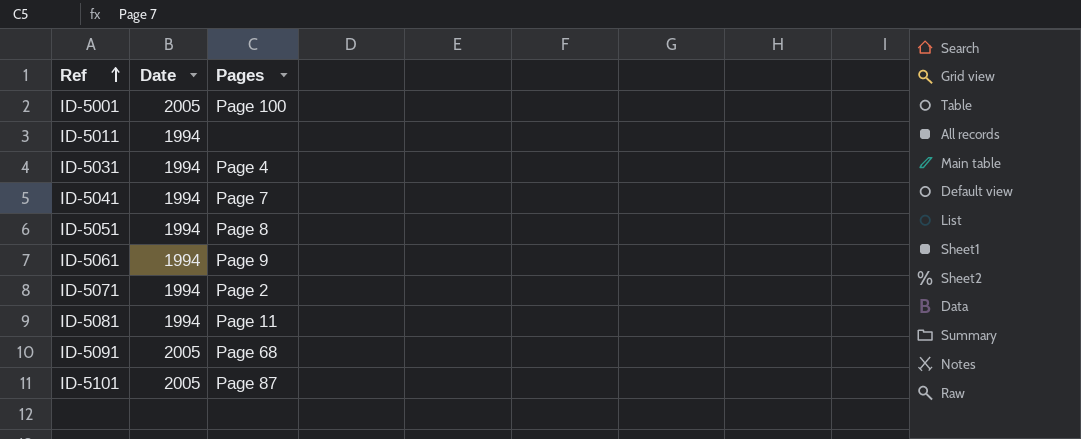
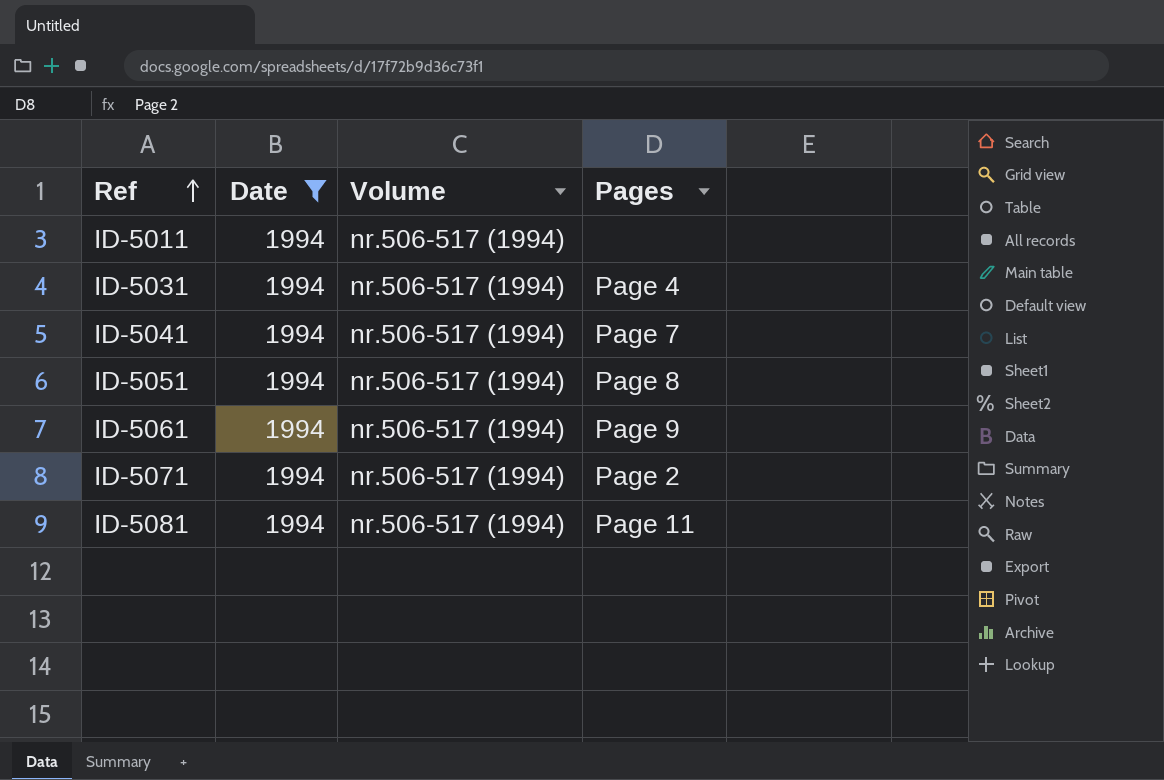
filter: none -> Date = 1994
column Volume | position: none -> 3

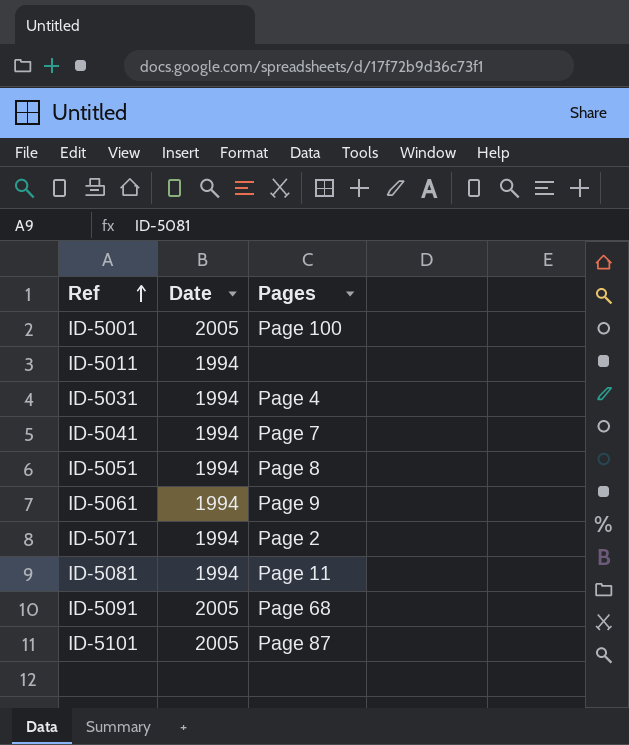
filter: Date = 1994 -> none
column Volume | position: 3 -> none

